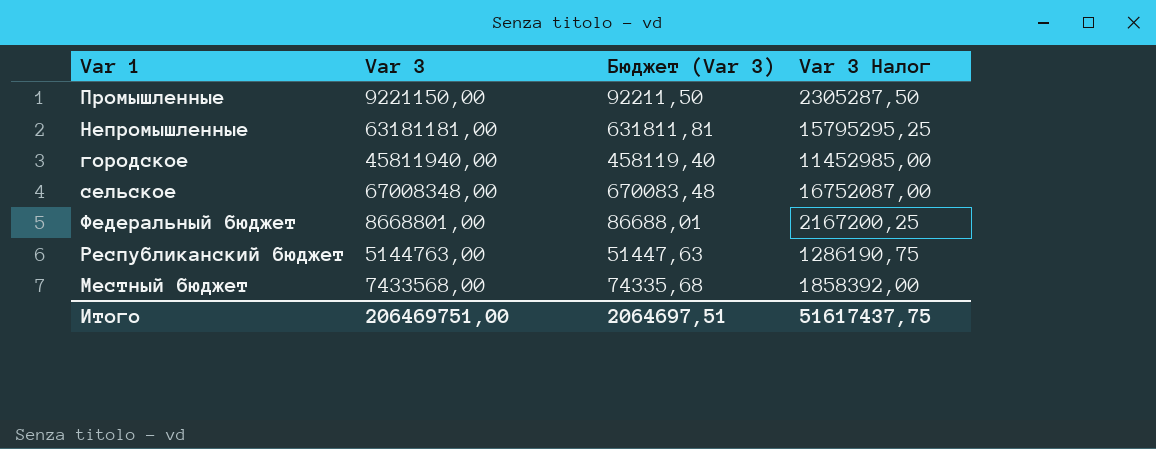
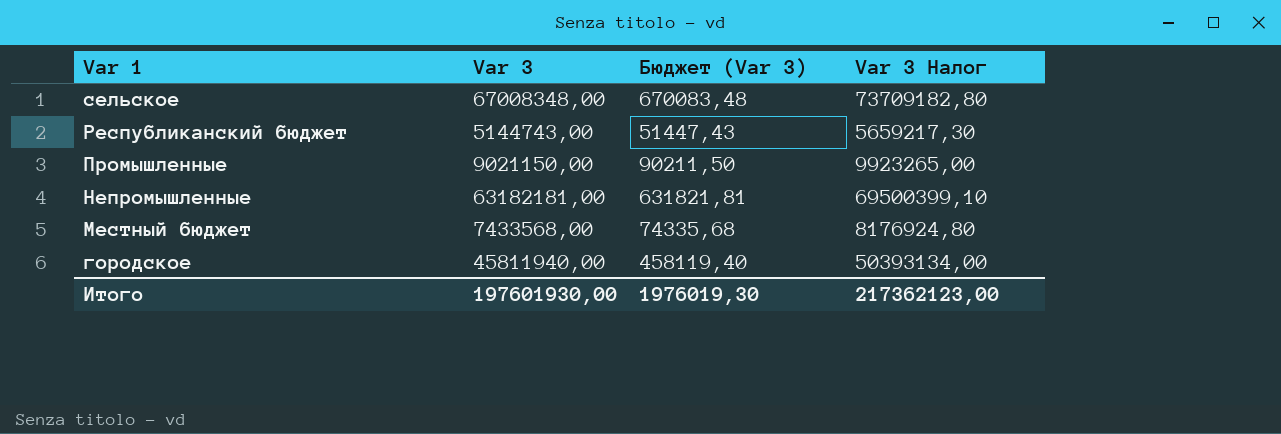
row order: none -> Var 1 descending
column Var 3 Налог | formula: [Var 3] * 0,25 -> [Var 3] * 1,1
row Федеральный бюджет: 8668801,00 | 86688,01 | 2167200,25 -> none
Республиканский бюджет | Var 3: 5144763,00 -> 5144743,00
Республиканский бюджет | Бюджет (Var 3): 51447,63 -> 51447,43
Промышленные | Var 3: 9221150,00 -> 9021150,00
Промышленные | Бюджет (Var 3): 92211,50 -> 90211,50
Непромышленные | Var 3: 63181181,00 -> 63182181,00
Непромышленные | Бюджет (Var 3): 631811,81 -> 631821,81
Итого | Var 3: 206469751,00 -> 197601930,00
Итого | Бюджет (Var 3): 2064697,51 -> 1976019,30
Итого | Var 3 Налог: 51617437,75 -> 217362123,00

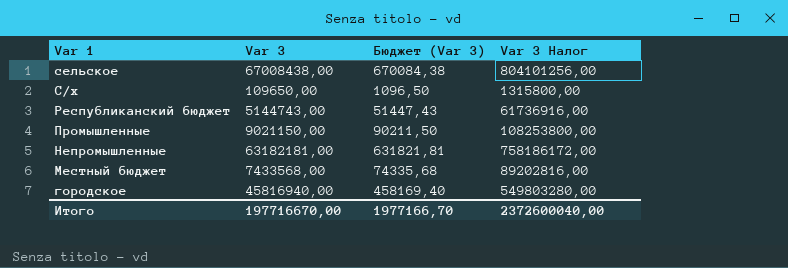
column Var 3 Налог | formula: [Var 3] * 1,1 -> [Var 3] * 12
сельское | Var 3: 67008348,00 -> 67008438,00
сельское | Бюджет (Var 3): 670083,48 -> 670084,38
row С/х: none -> 109650,00 | 1096,50 | 1315800,00
городское | Var 3: 45811940,00 -> 45816940,00
городское | Бюджет (Var 3): 458119,40 -> 458169,40
Итого | Var 3: 197601930,00 -> 197716670,00
Итого | Бюджет (Var 3): 1976019,30 -> 1977166,70
Итого | Var 3 Налог: 217362123,00 -> 2372600040,00

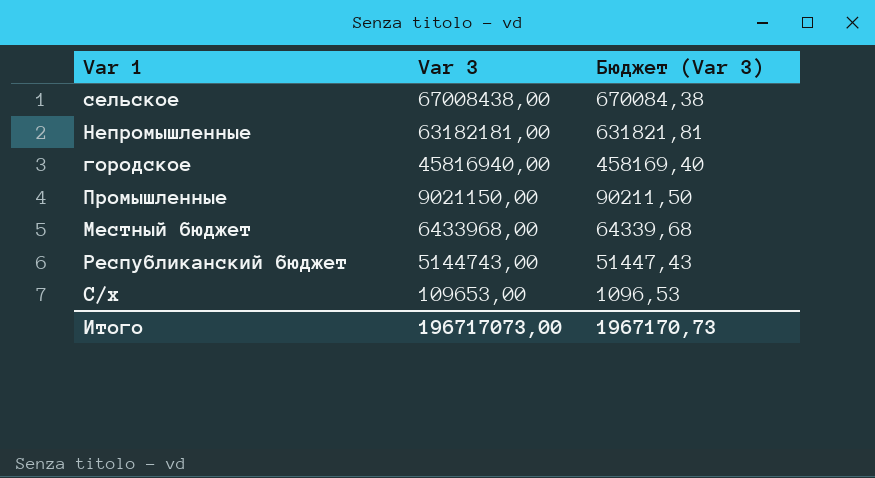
row order: Var 1 descending -> Var 3 descending
column Var 3 Налог | formula: [Var 3] * 12 -> none
Местный бюджет | Var 3: 7433568,00 -> 6433968,00
Местный бюджет | Бюджет (Var 3): 74335,68 -> 64339,68
С/х | Var 3: 109650,00 -> 109653,00
С/х | Бюджет (Var 3): 1096,50 -> 1096,53
Итого | Var 3: 197716670,00 -> 196717073,00
Итого | Бюджет (Var 3): 1977166,70 -> 1967170,73

